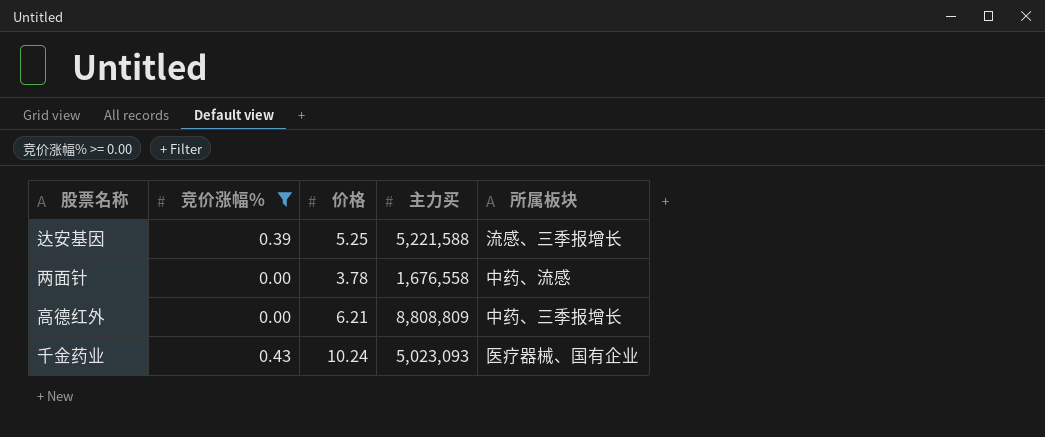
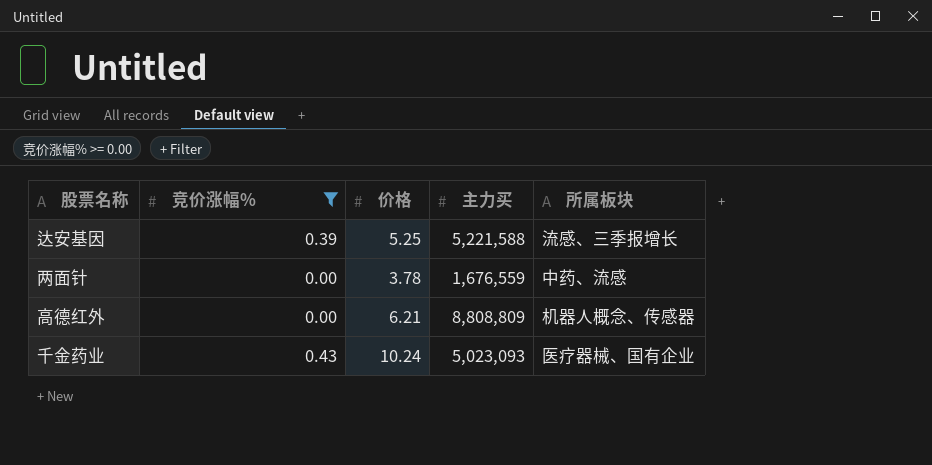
两面针 | 主力买: 1,676,558 -> 1,676,559
高德红外 | 所属板块: 中药、三季报增长 -> 机器人概念、传感器

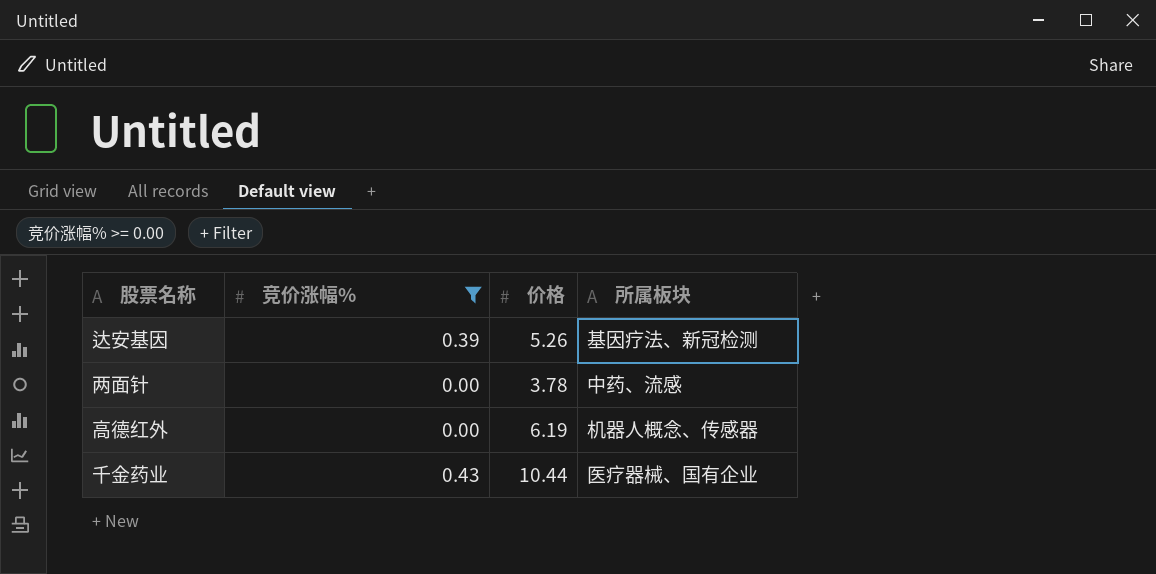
column 主力买 | position: 4 -> none
达安基因 | 价格: 5.25 -> 5.26
达安基因 | 所属板块: 流感、三季报增长 -> 基因疗法、新冠检测
高德红外 | 价格: 6.21 -> 6.19
千金药业 | 价格: 10.24 -> 10.44

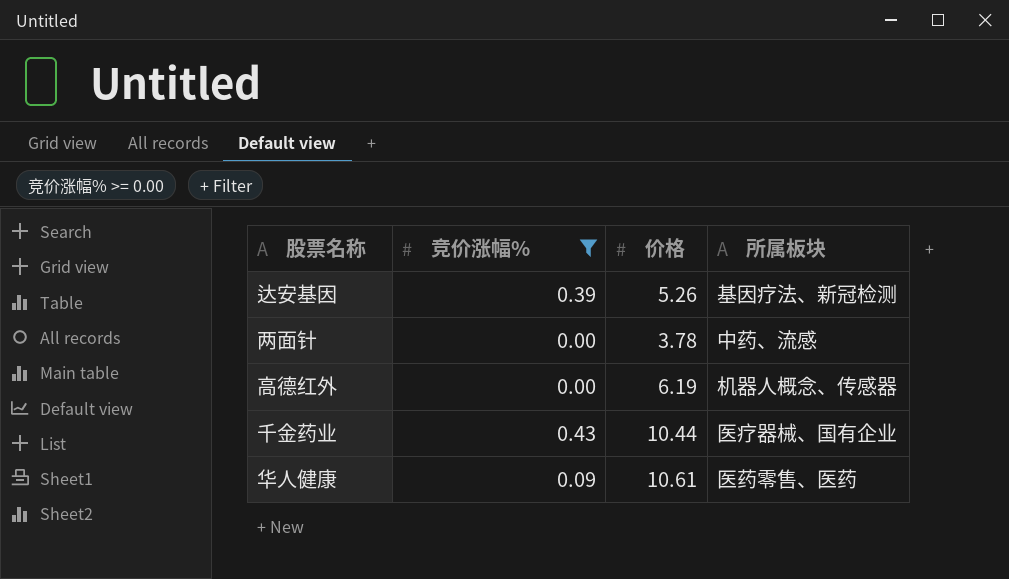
row 华人健康: none -> 0.09 | 10.61 | 医药零售、医药

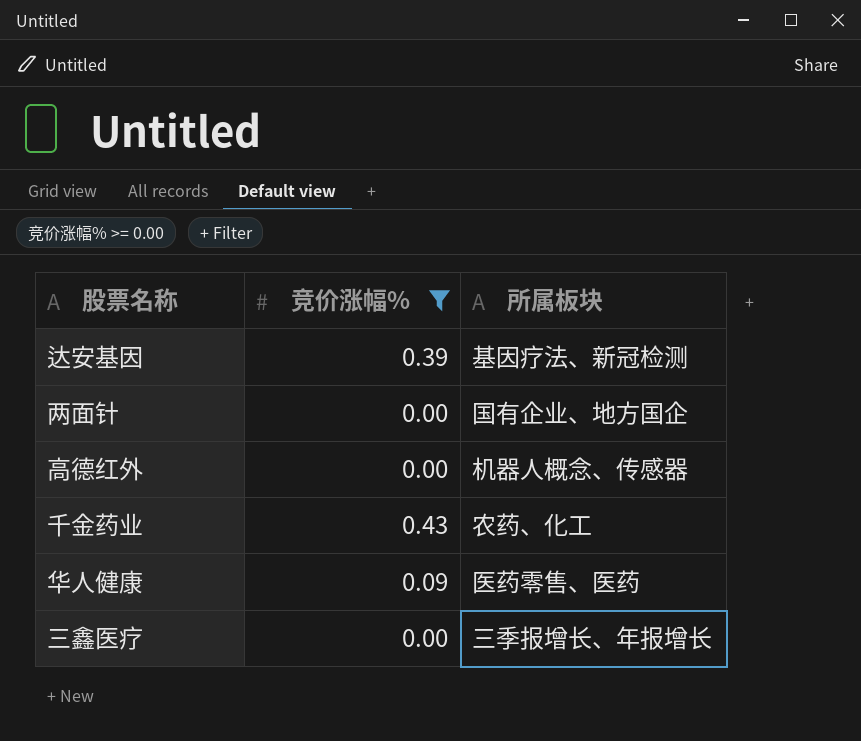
column 价格 | position: 3 -> none
两面针 | 所属板块: 中药、流感 -> 国有企业、地方国企
千金药业 | 所属板块: 医疗器械、国有企业 -> 农药、化工
row 三鑫医疗: none -> 0.00 | 三季报增长、年报增长

